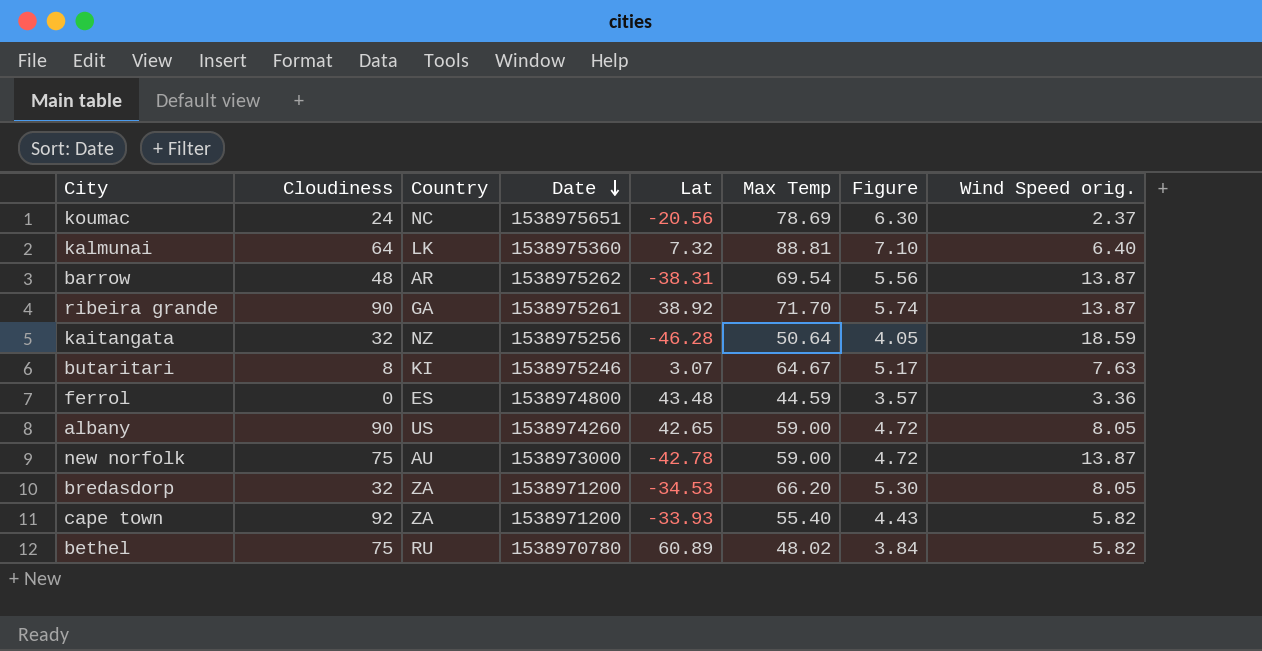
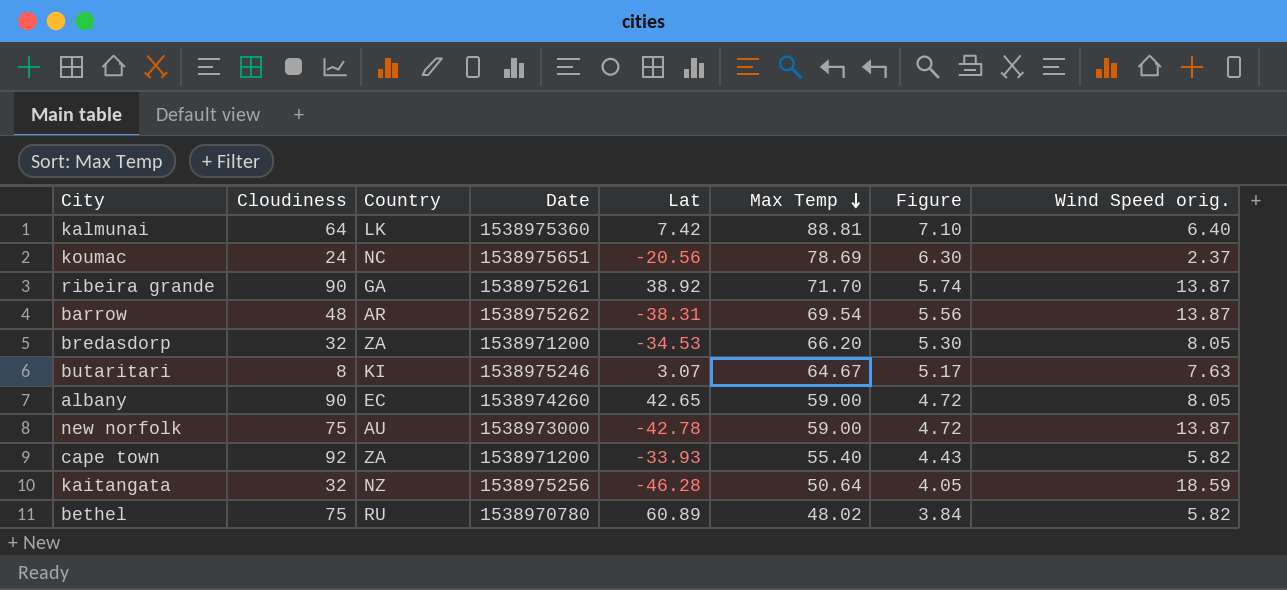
row order: Date descending -> Max Temp descending
row ferrol: 0 | ES | 1538974800 | 43.48 | 44.59 | 3.57 | 3.36 -> none
kalmunai | Lat: 7.32 -> 7.42
albany | Country: US -> EC

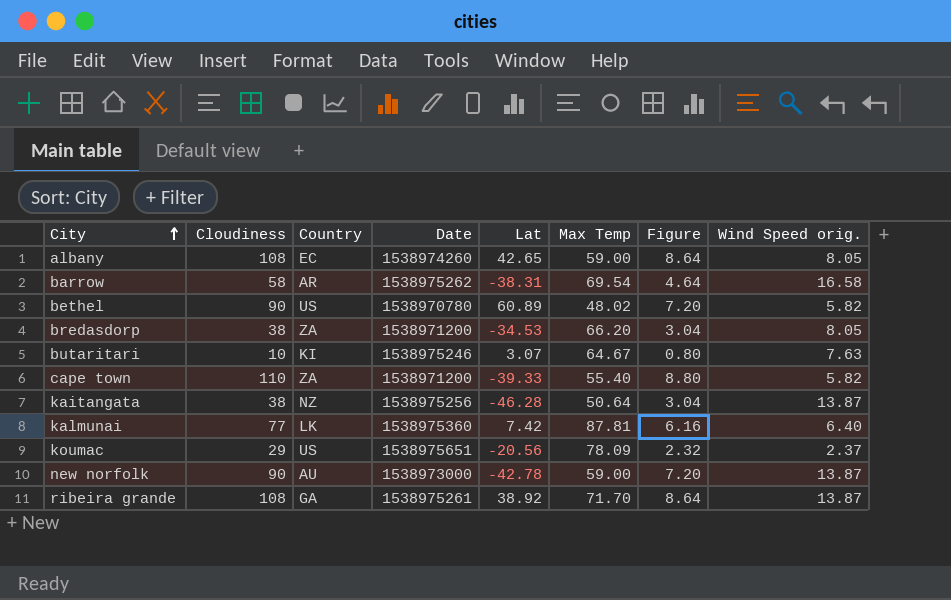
row order: Max Temp descending -> City ascending
column Figure | formula: [Max Temp] * 0.08 -> [Cloudiness] * 0.08
albany | Cloudiness: 90 -> 108
barrow | Cloudiness: 48 -> 58
barrow | Wind Speed orig.: 13.87 -> 16.58
bethel | Cloudiness: 75 -> 90
bethel | Country: RU -> US
bredasdorp | Cloudiness: 32 -> 38
butaritari | Cloudiness: 8 -> 10
cape town | Cloudiness: 92 -> 110
cape town | Lat: -33.93 -> -39.33
kaitangata | Cloudiness: 32 -> 38
kaitangata | Wind Speed orig.: 18.59 -> 13.87
kalmunai | Cloudiness: 64 -> 77
kalmunai | Max Temp: 88.81 -> 87.81
koumac | Cloudiness: 24 -> 29
koumac | Country: NC -> US
koumac | Max Temp: 78.69 -> 78.09
new norfolk | Cloudiness: 75 -> 90
ribeira grande | Cloudiness: 90 -> 108

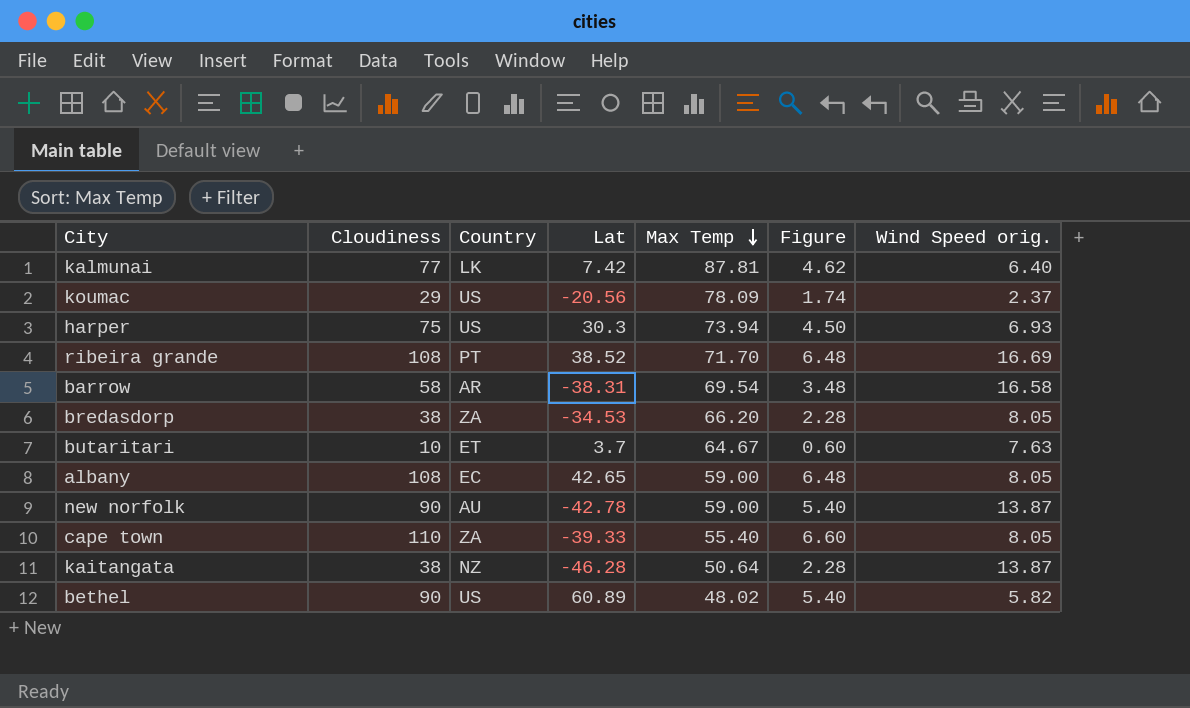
row order: City ascending -> Max Temp descending
column Date | position: 4 -> none
column Figure | formula: [Cloudiness] * 0.08 -> [Cloudiness] * 0.06
row harper: none -> 75 | US | 30.3 | 73.94 | 4.50 | 6.93
ribeira grande | Country: GA -> PT
ribeira grande | Lat: 38.92 -> 38.52
ribeira grande | Wind Speed orig.: 13.87 -> 16.69
butaritari | Country: KI -> ET
butaritari | Lat: 3.07 -> 3.7
cape town | Wind Speed orig.: 5.82 -> 8.05

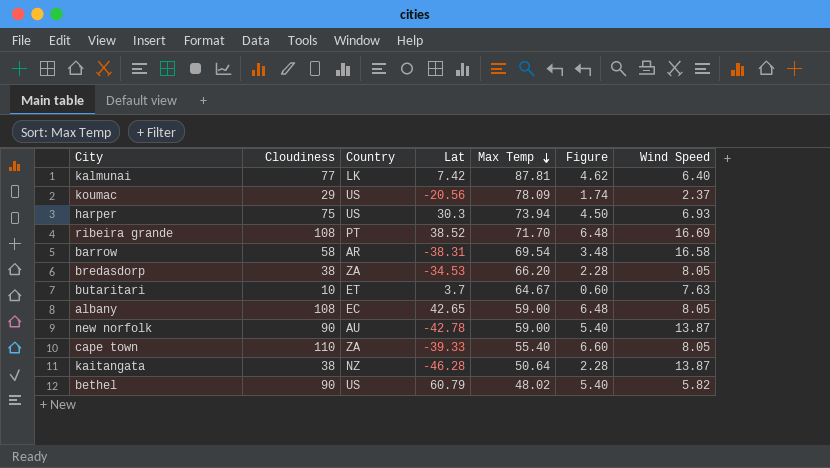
column name: Wind Speed orig. -> Wind Speed
bethel | Lat: 60.89 -> 60.79

